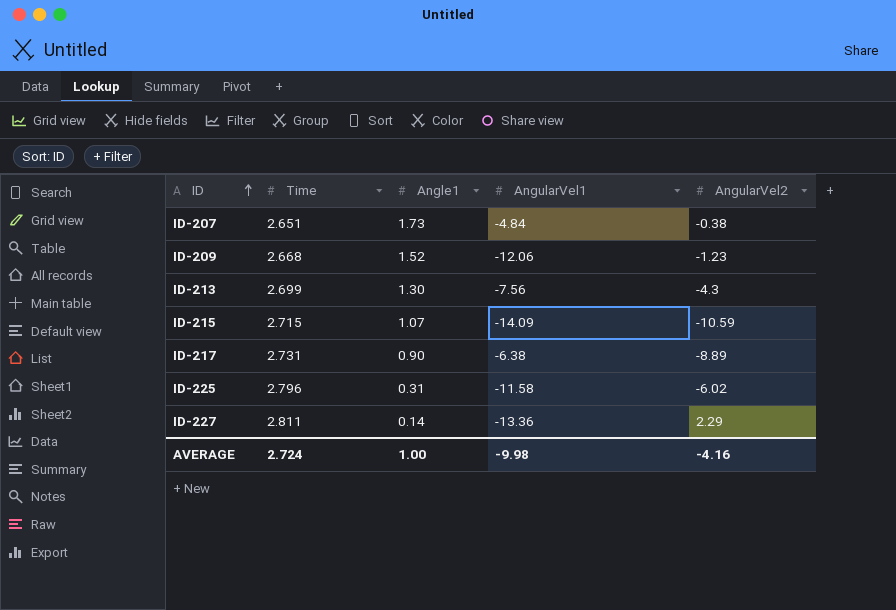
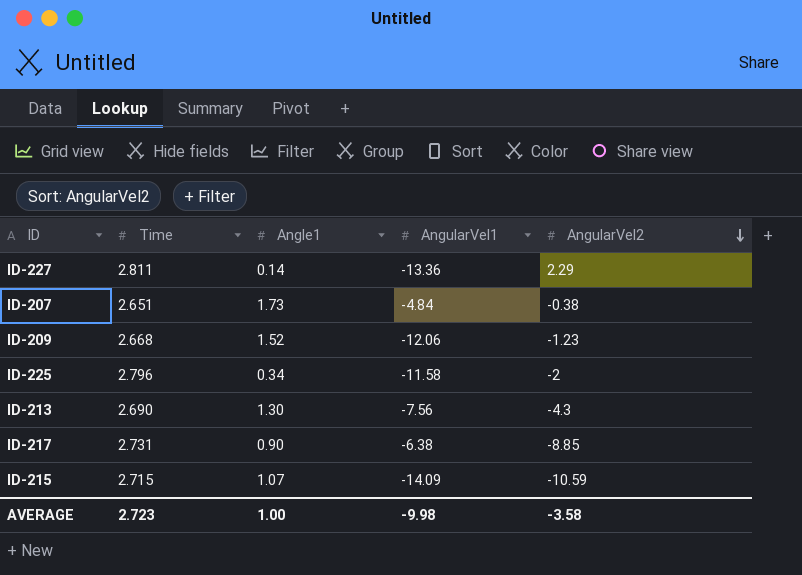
row order: ID ascending -> AngularVel2 descending
ID-225 | Angle1: 0.31 -> 0.34
ID-225 | AngularVel2: -6.02 -> -2
ID-213 | Time: 2.699 -> 2.690
ID-217 | AngularVel2: -8.89 -> -8.85
AVERAGE | Time: 2.724 -> 2.723
AVERAGE | AngularVel2: -4.16 -> -3.58

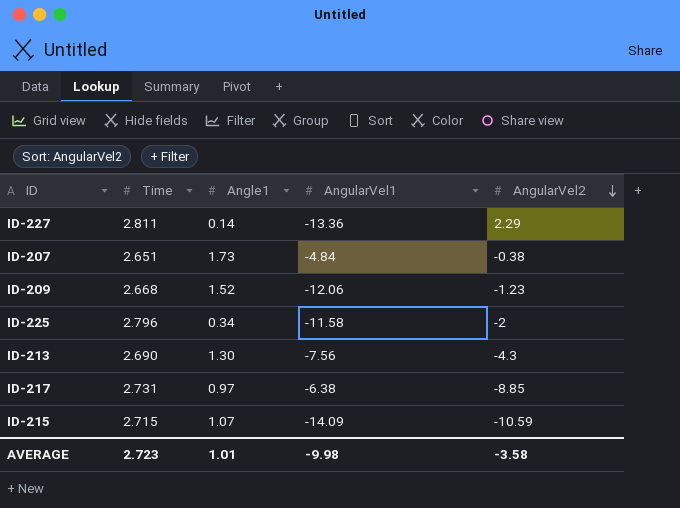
ID-217 | Angle1: 0.90 -> 0.97
AVERAGE | Angle1: 1.00 -> 1.01

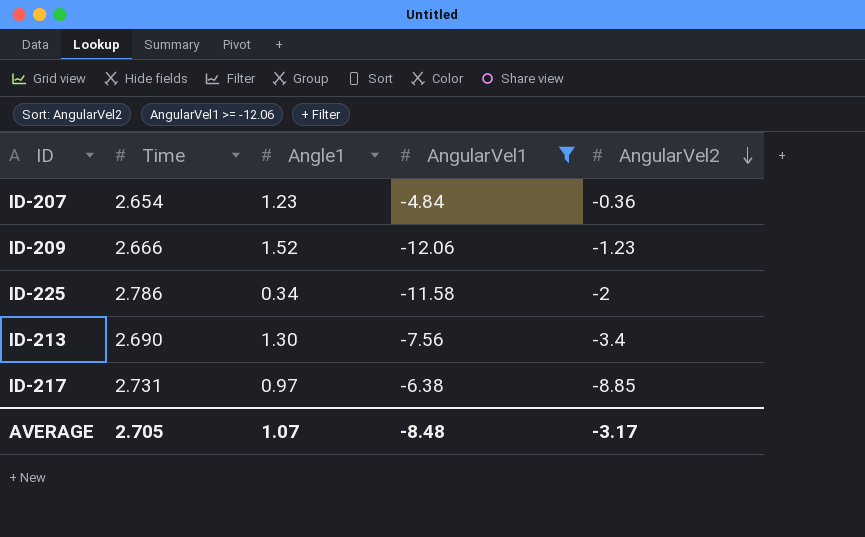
filter: none -> AngularVel1 >= -12.06
ID-207 | Time: 2.651 -> 2.654
ID-207 | Angle1: 1.73 -> 1.23
ID-207 | AngularVel2: -0.38 -> -0.36
ID-209 | Time: 2.668 -> 2.666
ID-225 | Time: 2.796 -> 2.786
ID-213 | AngularVel2: -4.3 -> -3.4
AVERAGE | Time: 2.723 -> 2.705
AVERAGE | Angle1: 1.01 -> 1.07
AVERAGE | AngularVel1: -9.98 -> -8.48
AVERAGE | AngularVel2: -3.58 -> -3.17

